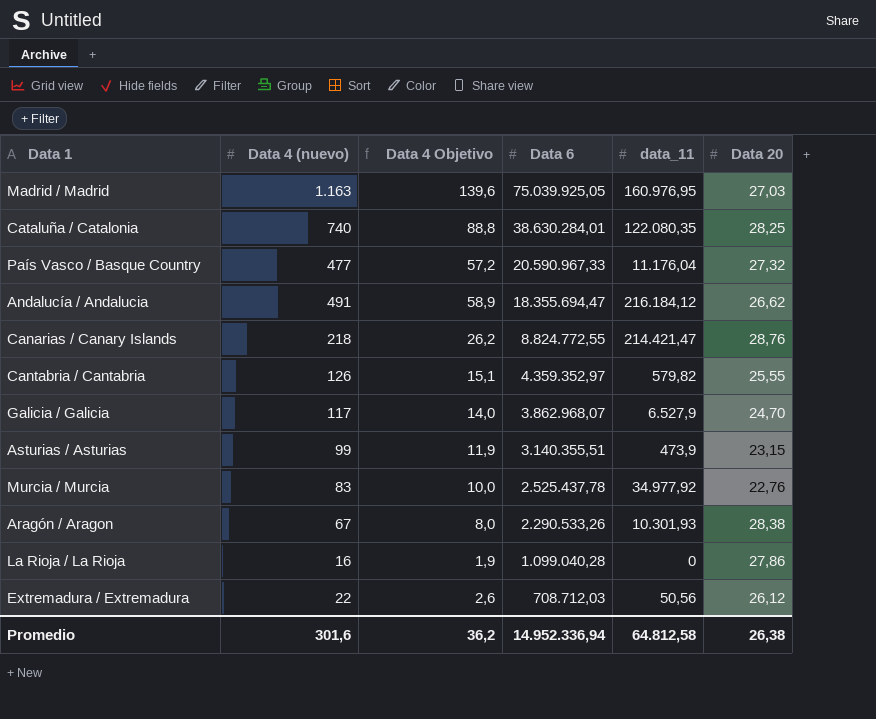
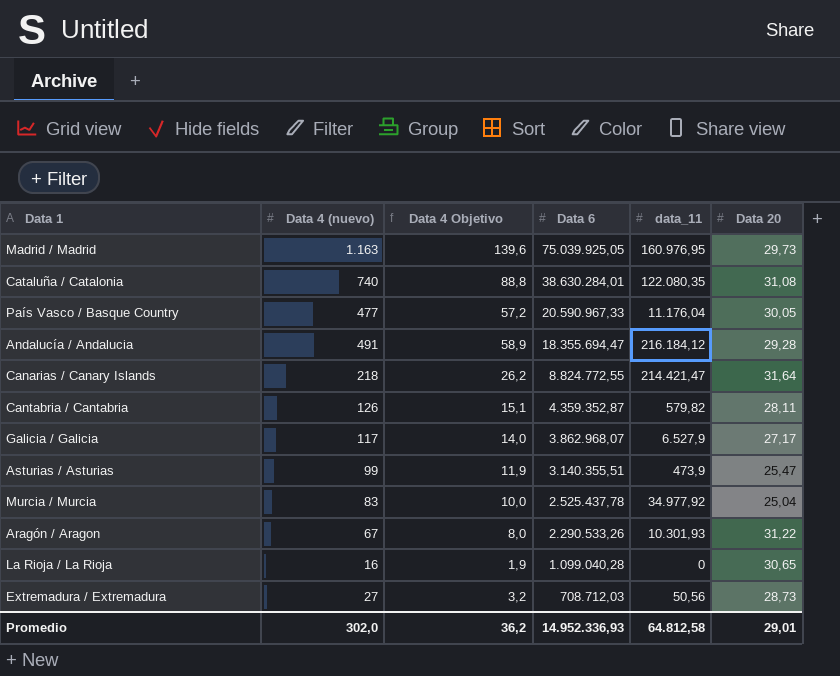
Madrid / Madrid | Data 20: 27,03 -> 29,73
Cataluña / Catalonia | Data 20: 28,25 -> 31,08
País Vasco / Basque Country | Data 20: 27,32 -> 30,05
Andalucía / Andalucia | Data 20: 26,62 -> 29,28
Canarias / Canary Islands | Data 20: 28,76 -> 31,64
Cantabria / Cantabria | Data 6: 4.359.352,97 -> 4.359.352,87
Cantabria / Cantabria | Data 20: 25,55 -> 28,11
Galicia / Galicia | Data 20: 24,70 -> 27,17
Asturias / Asturias | Data 20: 23,15 -> 25,47
Murcia / Murcia | Data 20: 22,76 -> 25,04
Aragón / Aragon | Data 20: 28,38 -> 31,22
La Rioja / La Rioja | Data 20: 27,86 -> 30,65
Extremadura / Extremadura | Data 4 (nuevo): 22 -> 27
Extremadura / Extremadura | Data 4 Objetivo: 2,6 -> 3,2
Extremadura / Extremadura | Data 20: 26,12 -> 28,73
Promedio | Data 4 (nuevo): 301,6 -> 302,0
Promedio | Data 6: 14.952.336,94 -> 14.952.336,93
Promedio | Data 20: 26,38 -> 29,01

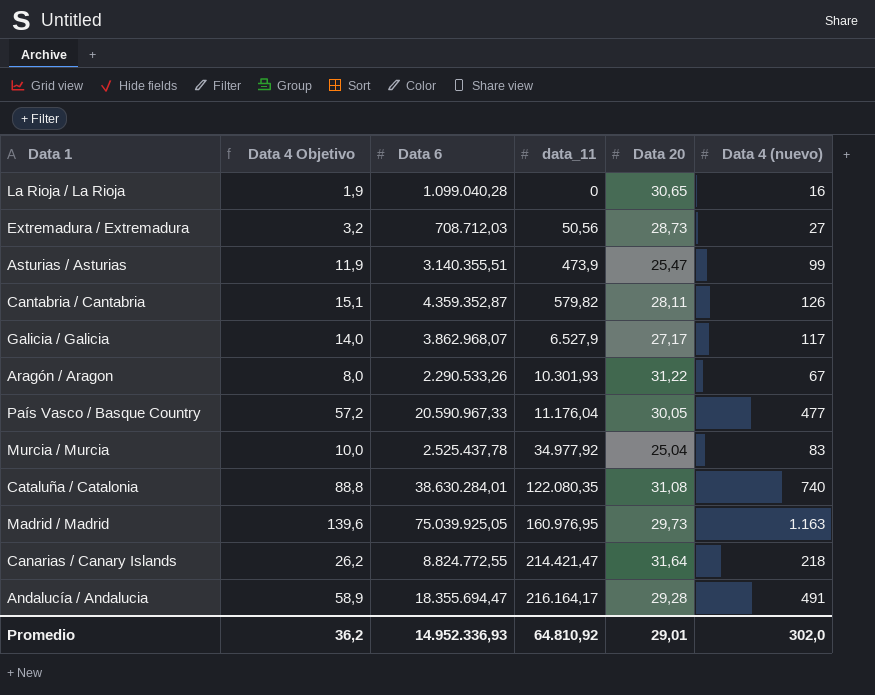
row order: Data 6 descending -> data_11 ascending
column Data 4 (nuevo) | position: 2 -> 6
Andalucía / Andalucia | data_11: 216.184,12 -> 216.164,17
Promedio | data_11: 64.812,58 -> 64.810,92

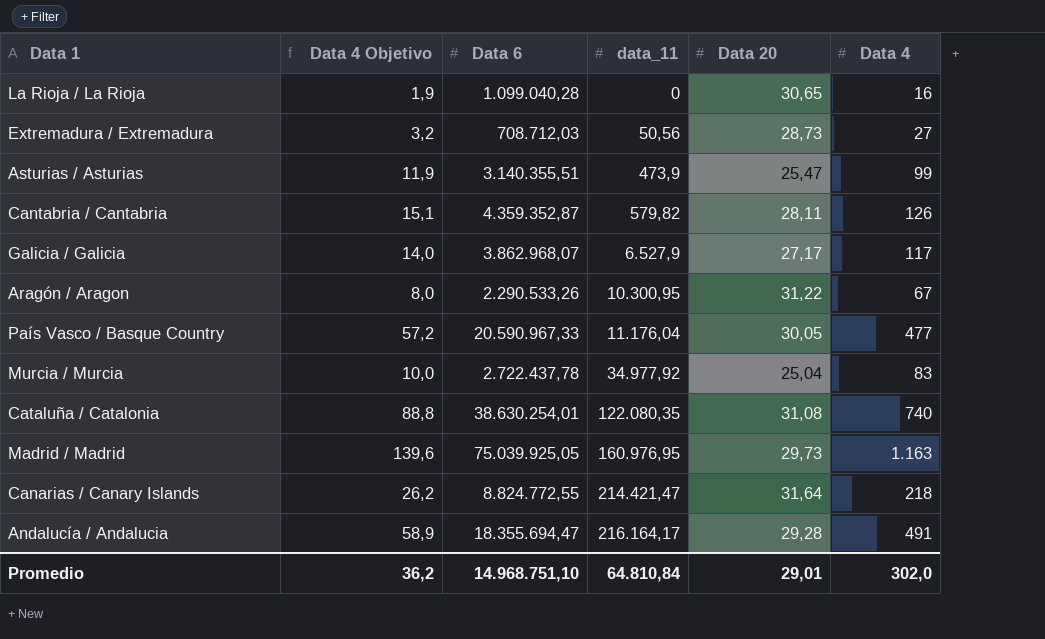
column name: Data 4 (nuevo) -> Data 4
Aragón / Aragon | data_11: 10.301,93 -> 10.300,95
Murcia / Murcia | Data 6: 2.525.437,78 -> 2.722.437,78
Cataluña / Catalonia | Data 6: 38.630.284,01 -> 38.630.254,01
Promedio | Data 6: 14.952.336,93 -> 14.968.751,10
Promedio | data_11: 64.810,92 -> 64.810,84

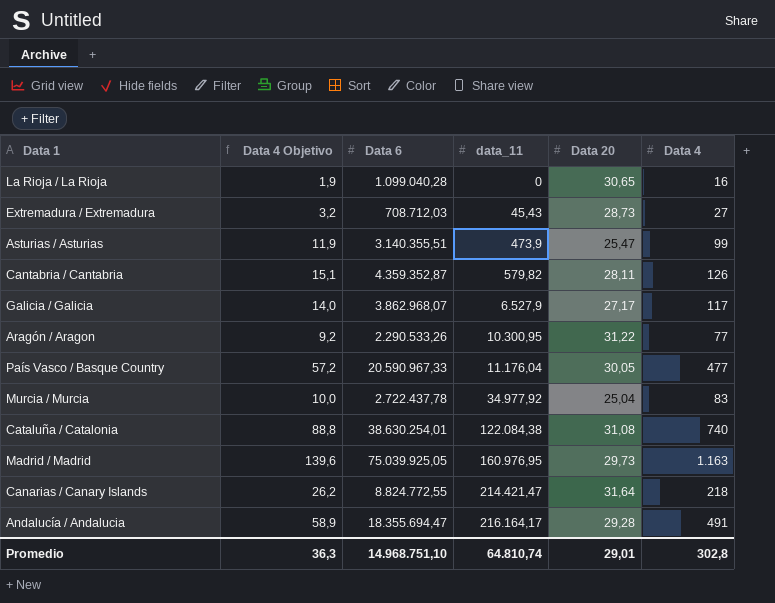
Extremadura / Extremadura | data_11: 50,56 -> 45,43
Aragón / Aragon | Data 4 Objetivo: 8,0 -> 9,2
Aragón / Aragon | Data 4: 67 -> 77
Cataluña / Catalonia | data_11: 122.080,35 -> 122.084,38
Promedio | Data 4 Objetivo: 36,2 -> 36,3
Promedio | data_11: 64.810,84 -> 64.810,74
Promedio | Data 4: 302,0 -> 302,8

